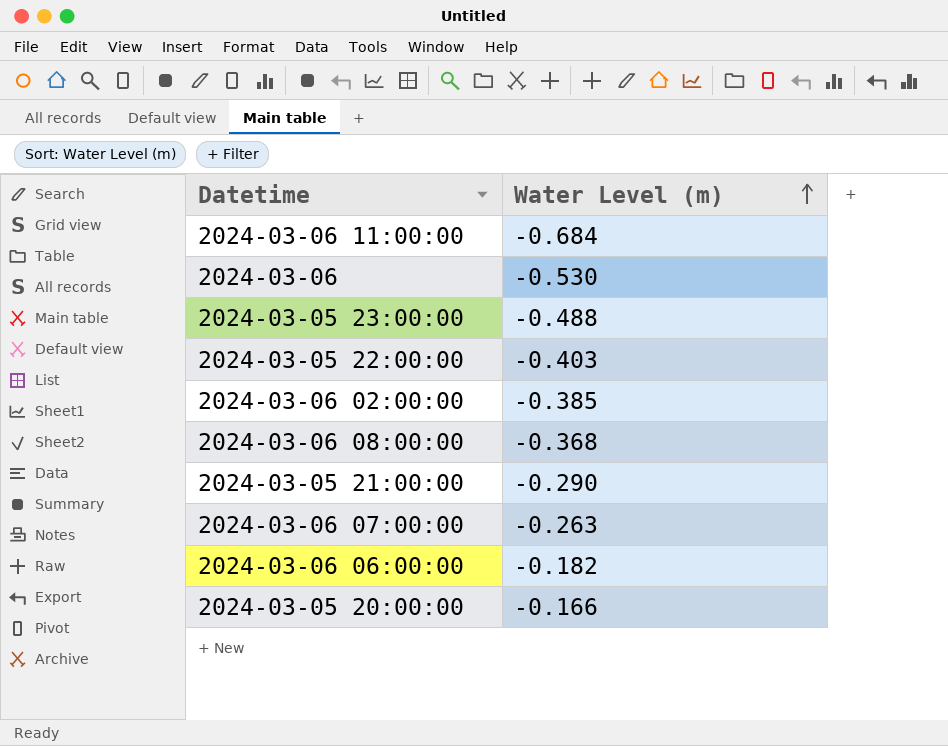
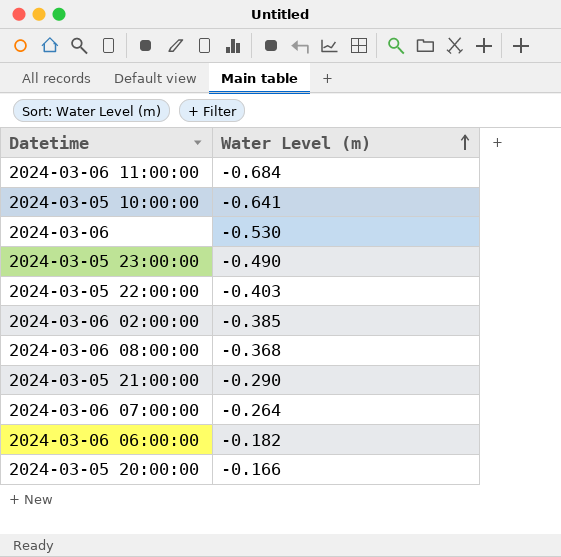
row 2024-03-05 10:00:00: none -> -0.641
2024-03-05 23:00:00 | Water Level (m): -0.488 -> -0.490
2024-03-06 07:00:00 | Water Level (m): -0.263 -> -0.264

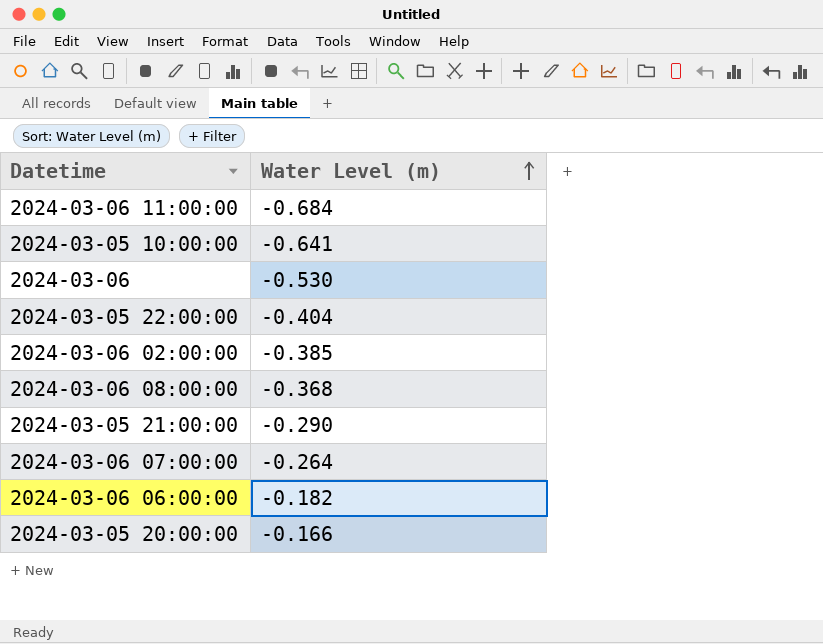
row 2024-03-05 23:00:00: -0.490 -> none
2024-03-05 22:00:00 | Water Level (m): -0.403 -> -0.404

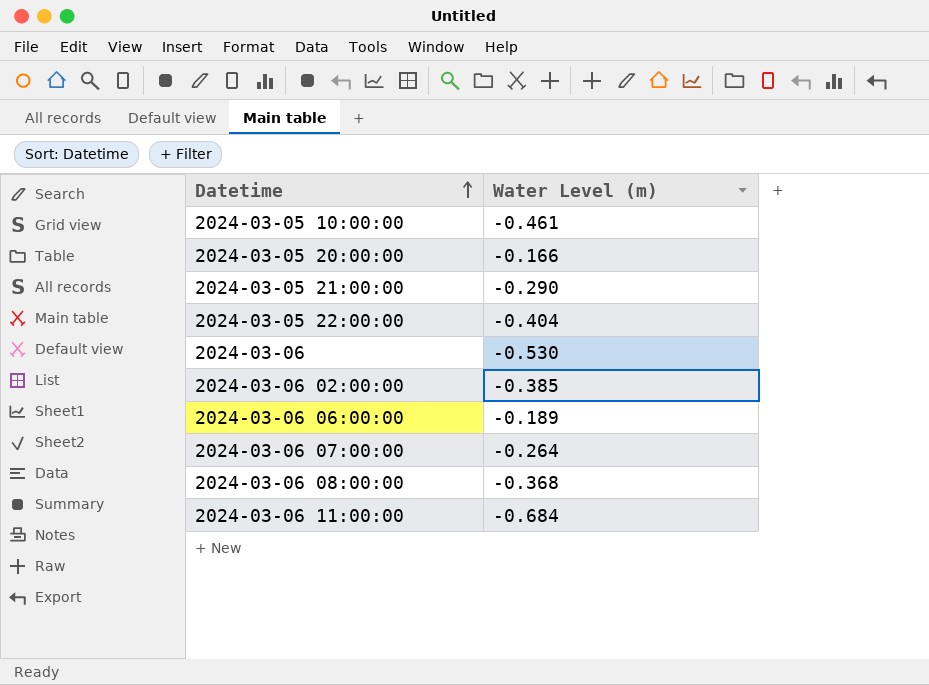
row order: Water Level (m) ascending -> Datetime ascending
2024-03-05 10:00:00 | Water Level (m): -0.641 -> -0.461
2024-03-06 06:00:00 | Water Level (m): -0.182 -> -0.189

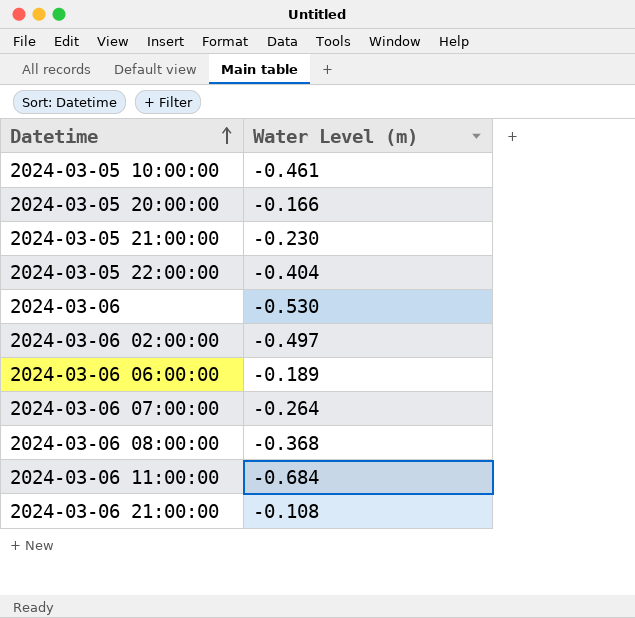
2024-03-05 21:00:00 | Water Level (m): -0.290 -> -0.230
2024-03-06 02:00:00 | Water Level (m): -0.385 -> -0.497
row 2024-03-06 21:00:00: none -> -0.108

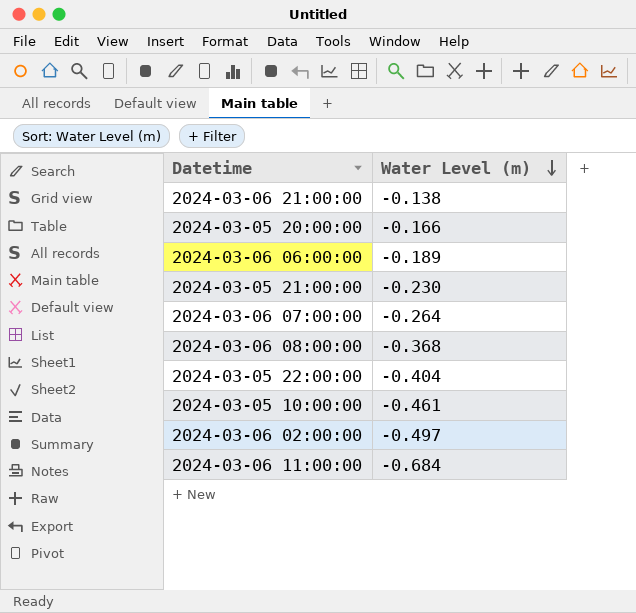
row order: Datetime ascending -> Water Level (m) descending
row 2024-03-06: -0.530 -> none
2024-03-06 21:00:00 | Water Level (m): -0.108 -> -0.138

